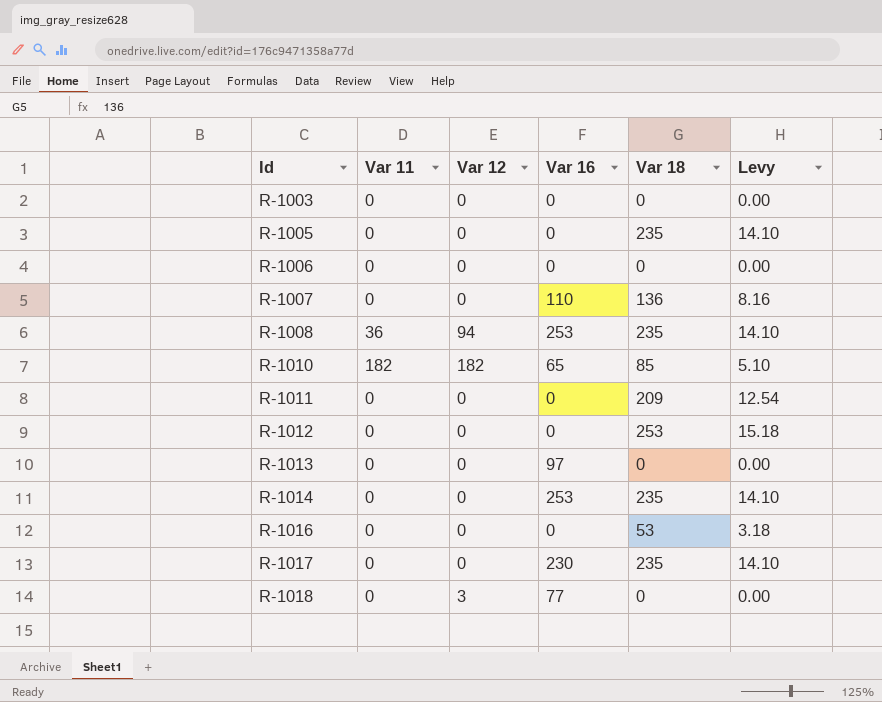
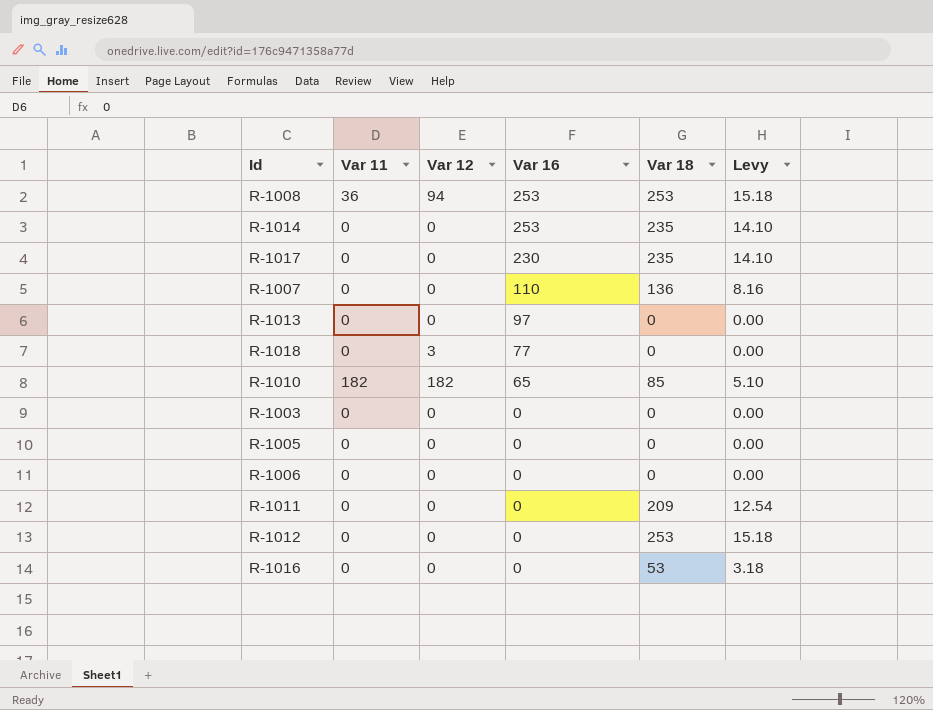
row order: Id ascending -> Var 16 descending
R-1008 | Var 18: 235 -> 253
R-1008 | Levy: 14.10 -> 15.18
R-1005 | Var 18: 235 -> 0
R-1005 | Levy: 14.10 -> 0.00

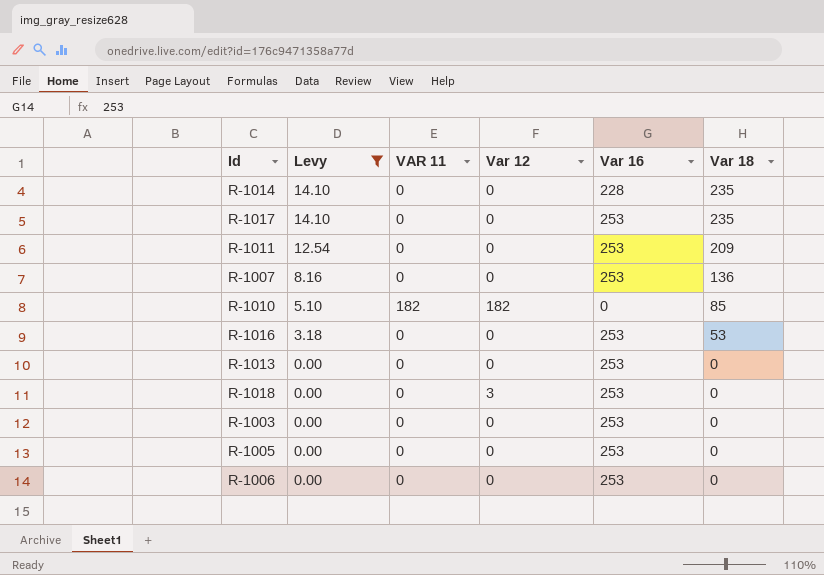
filter: none -> Levy != 15.18
row order: Var 16 descending -> Levy descending
column Levy | position: 6 -> 2
column name: Var 11 -> VAR 11
R-1014 | Var 16: 253 -> 228
R-1017 | Var 16: 230 -> 253
R-1011 | Var 16: 0 -> 253
R-1007 | Var 16: 110 -> 253
R-1010 | Var 16: 65 -> 0
R-1016 | Var 16: 0 -> 253
R-1013 | Var 16: 97 -> 253
R-1018 | Var 16: 77 -> 253
R-1003 | Var 16: 0 -> 253
R-1005 | Var 16: 0 -> 253
R-1006 | Var 16: 0 -> 253

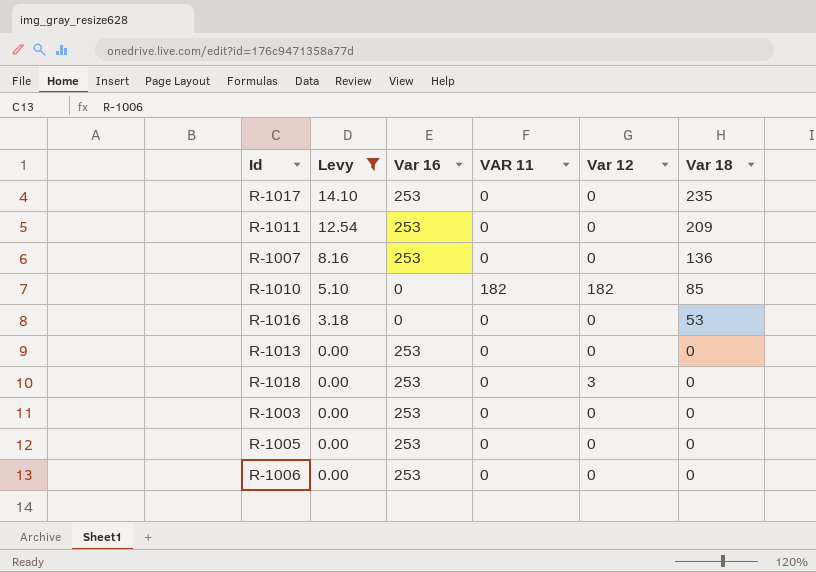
column Var 16 | position: 5 -> 3
row R-1014: 14.10 | 0 | 0 | 228 | 235 -> none
R-1016 | Var 16: 253 -> 0

